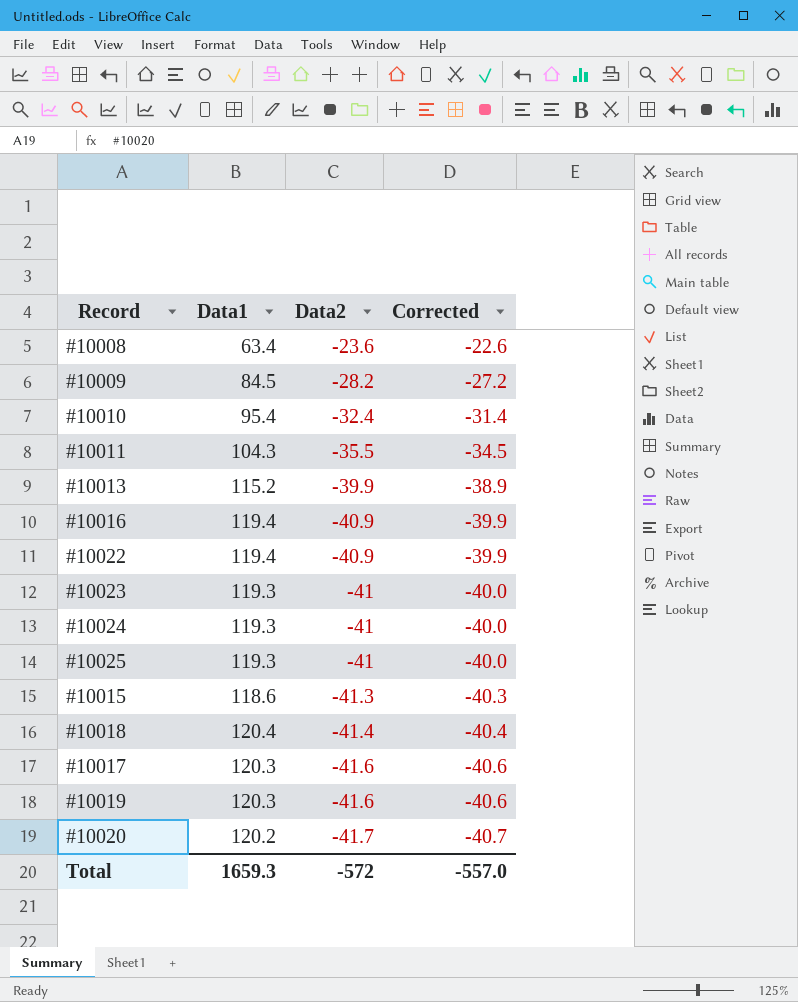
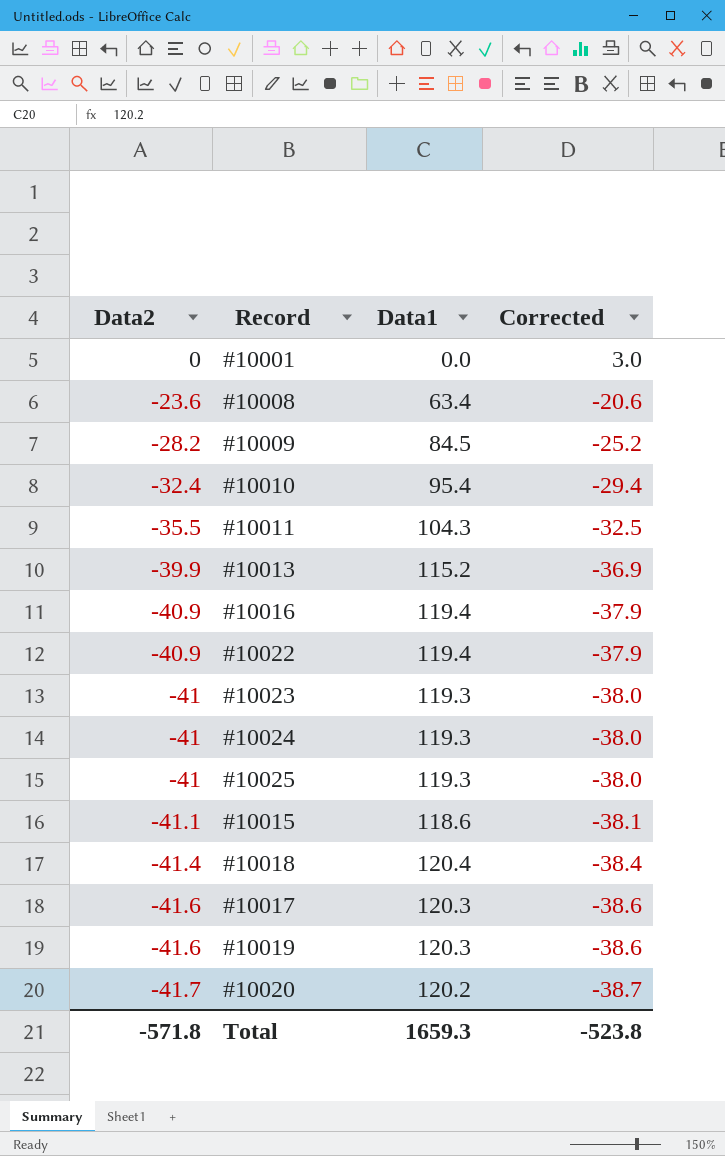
column Data2 | position: 3 -> 1
column Corrected | formula: [Data2] + 1 -> [Data2] + 3
row #10001: none -> 0 | 0.0 | 3.0
#10015 | Data2: -41.3 -> -41.1
Total | Data2: -572 -> -571.8
Total | Corrected: -557.0 -> -523.8

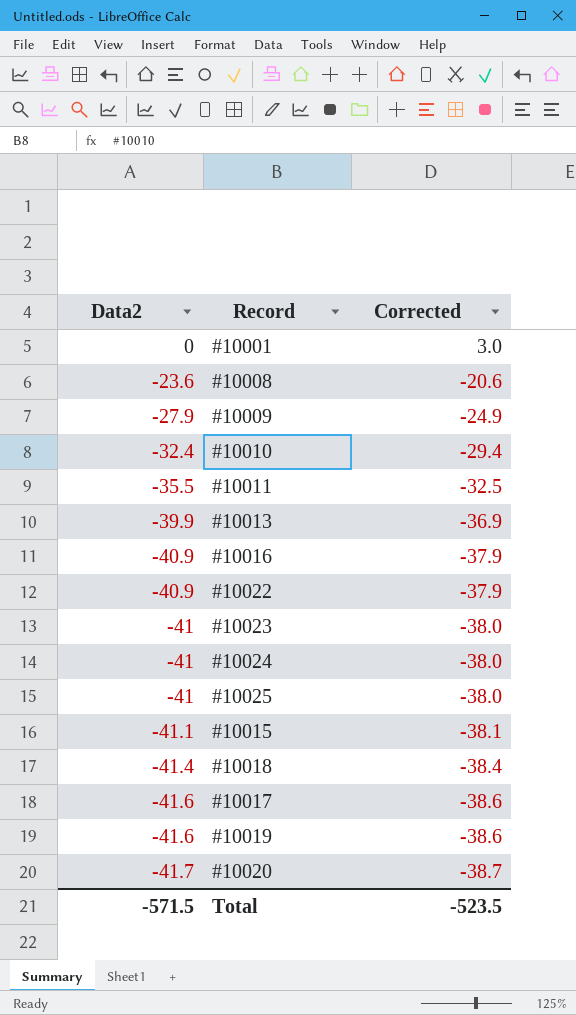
column Data1 | position: 3 -> none
#10009 | Data2: -28.2 -> -27.9
#10009 | Corrected: -25.2 -> -24.9
Total | Data2: -571.8 -> -571.5
Total | Corrected: -523.8 -> -523.5

